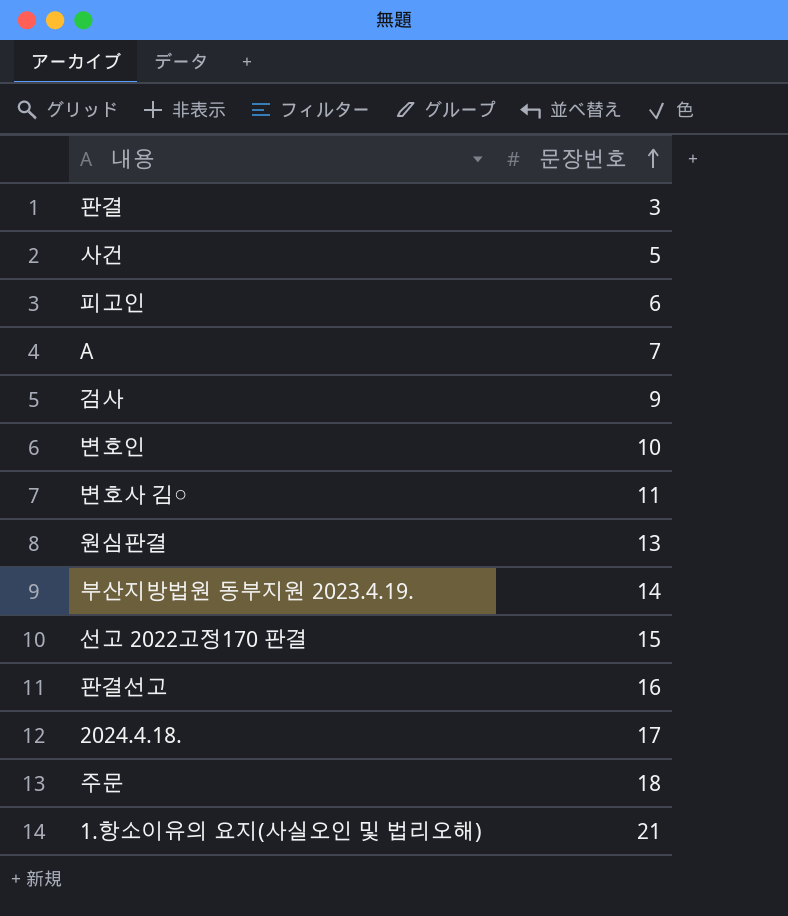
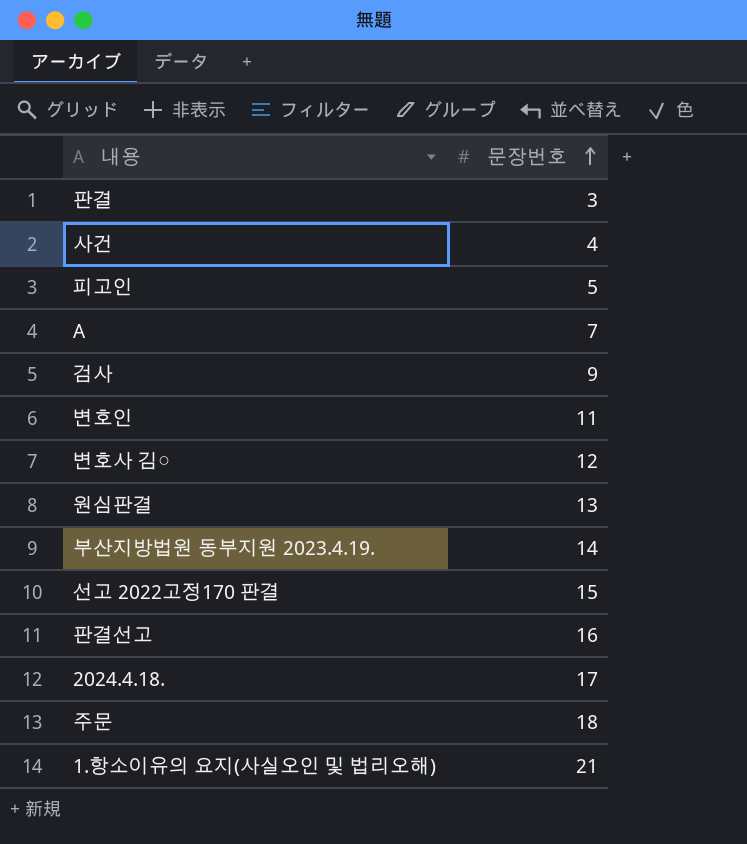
사건 | 문장번호: 5 -> 4
피고인 | 문장번호: 6 -> 5
변호인 | 문장번호: 10 -> 11
변호사 김○ | 문장번호: 11 -> 12

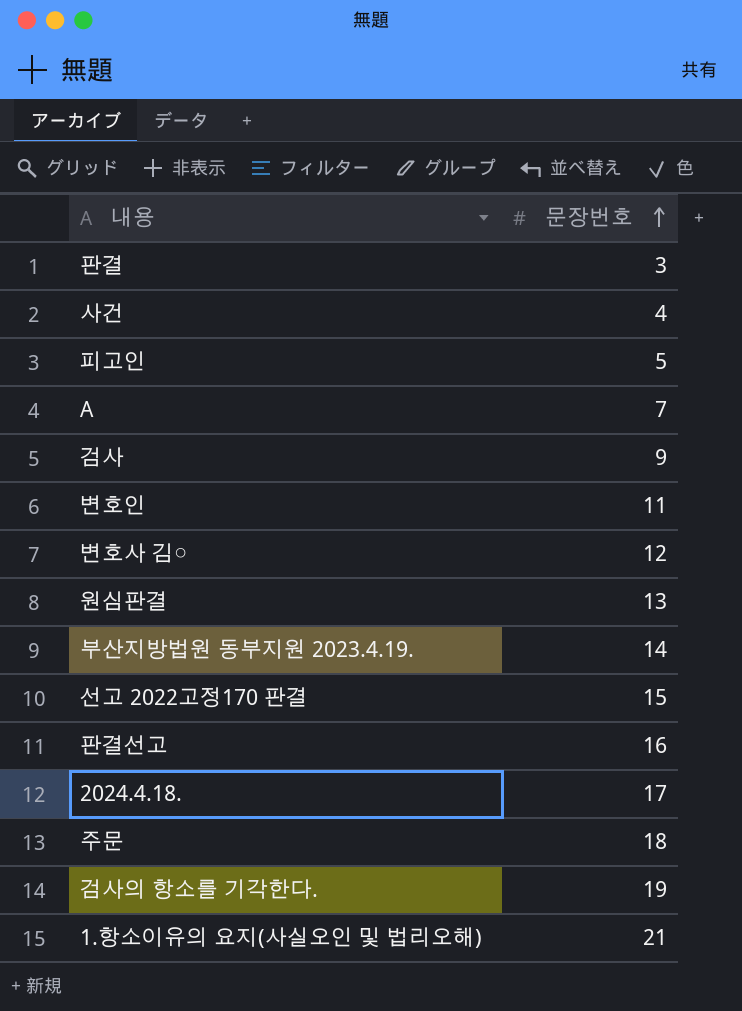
row 검사의 항소를 기각한다.: none -> 19

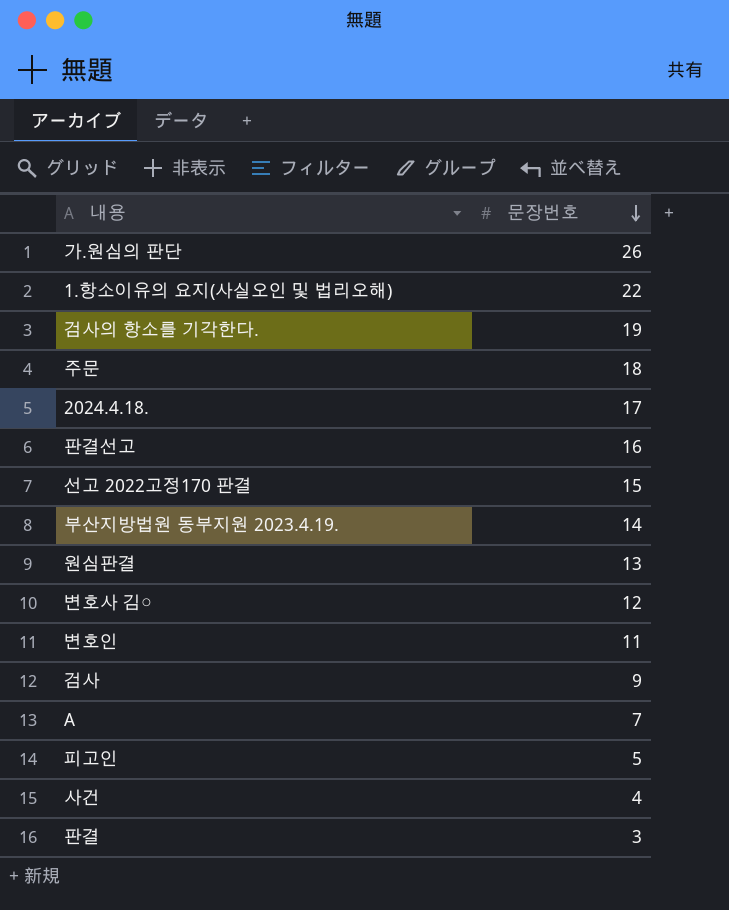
row order: 문장번호 ascending -> 문장번호 descending
row 가.원심의 판단: none -> 26
1.항소이유의 요지(사실오인 및 법리오해) | 문장번호: 21 -> 22

